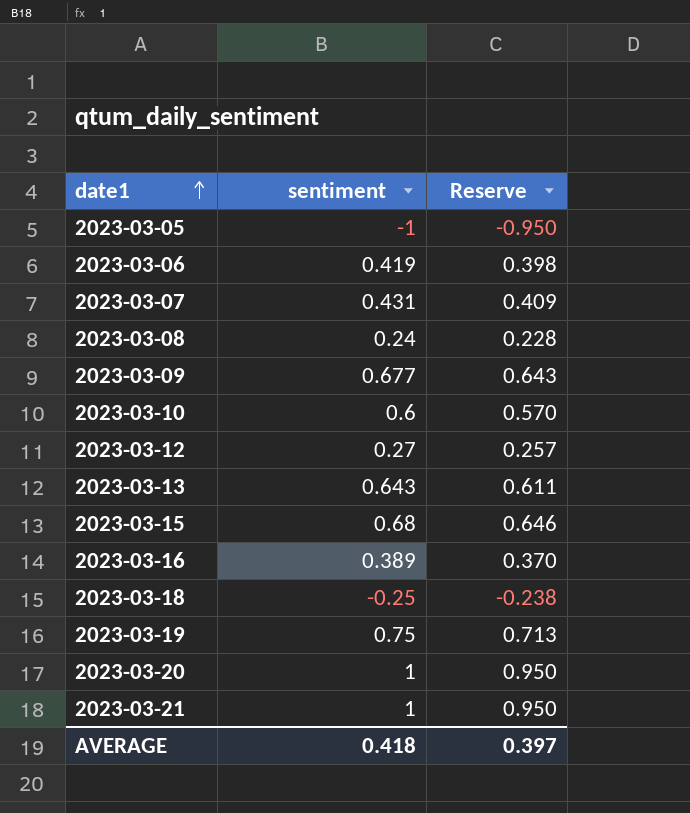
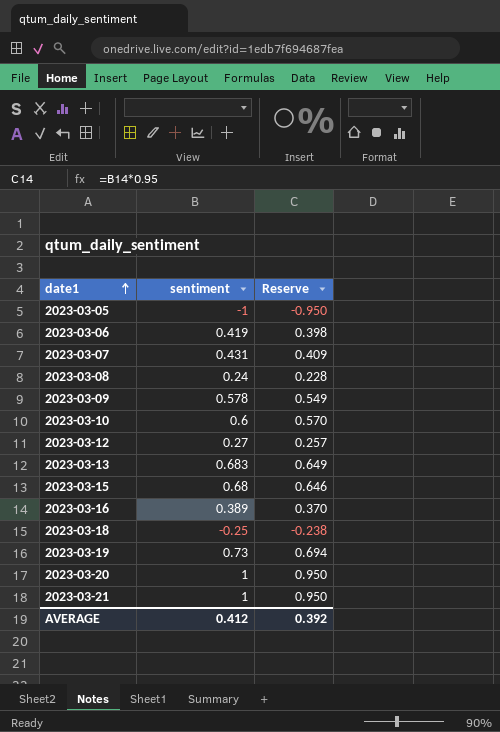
2023-03-09 | sentiment: 0.677 -> 0.578
2023-03-09 | Reserve: 0.643 -> 0.549
2023-03-13 | sentiment: 0.643 -> 0.683
2023-03-13 | Reserve: 0.611 -> 0.649
2023-03-19 | sentiment: 0.75 -> 0.73
2023-03-19 | Reserve: 0.713 -> 0.694
AVERAGE | sentiment: 0.418 -> 0.412
AVERAGE | Reserve: 0.397 -> 0.392

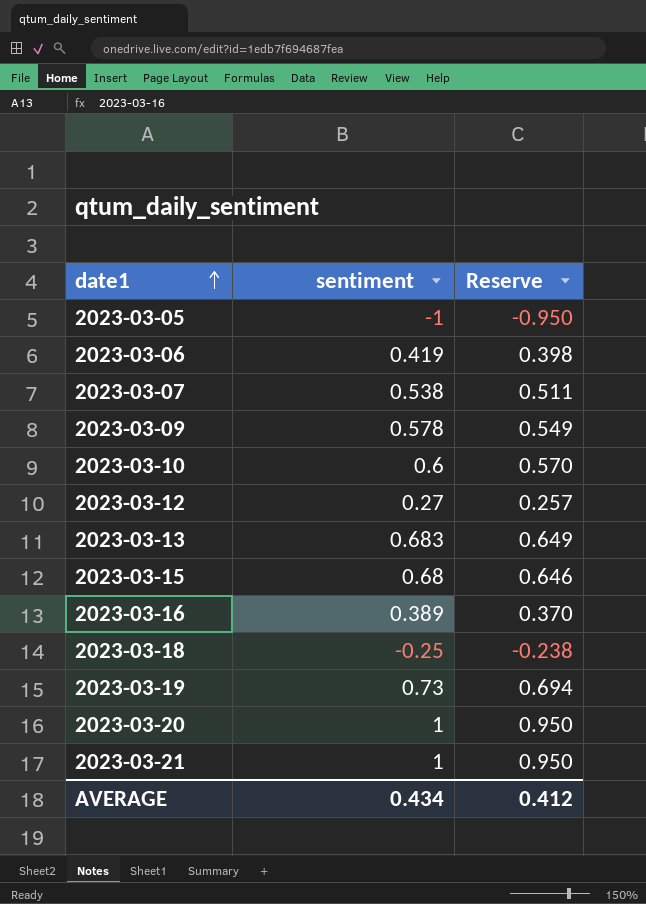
row 2023-03-08: 0.24 | 0.228 -> none
2023-03-07 | sentiment: 0.431 -> 0.538
2023-03-07 | Reserve: 0.409 -> 0.511
AVERAGE | sentiment: 0.412 -> 0.434
AVERAGE | Reserve: 0.392 -> 0.412

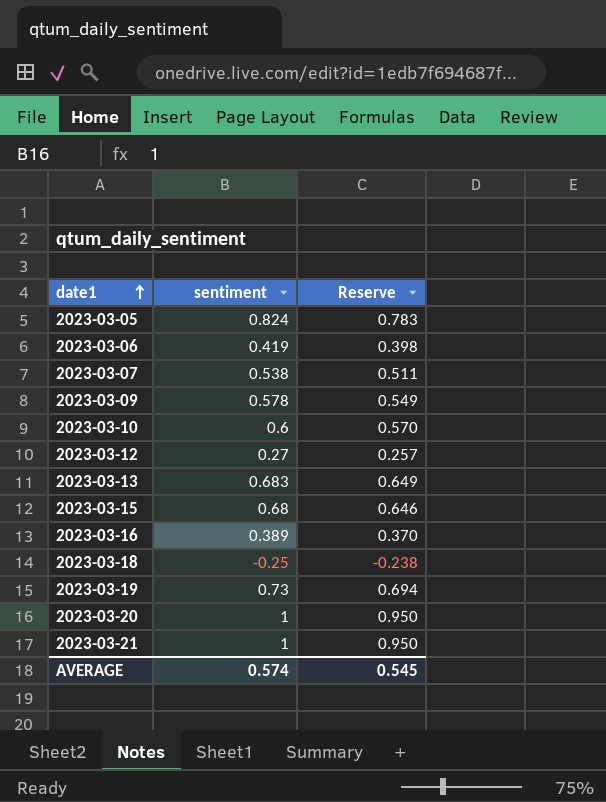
2023-03-05 | sentiment: -1 -> 0.824
2023-03-05 | Reserve: -0.950 -> 0.783
AVERAGE | sentiment: 0.434 -> 0.574
AVERAGE | Reserve: 0.412 -> 0.545

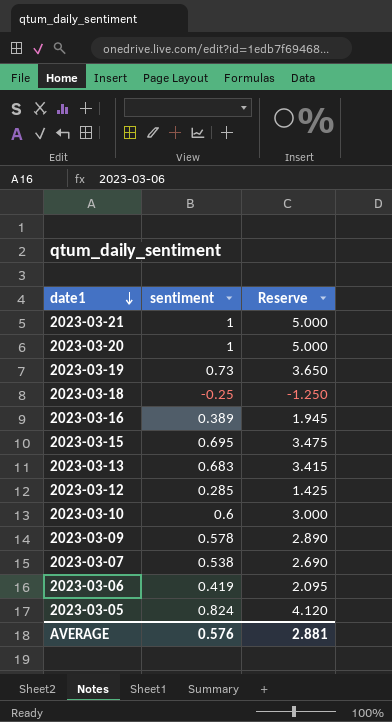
row order: date1 ascending -> date1 descending
column Reserve | formula: [sentiment] * 0.95 -> [sentiment] * 5
2023-03-15 | sentiment: 0.68 -> 0.695
2023-03-12 | sentiment: 0.27 -> 0.285
AVERAGE | sentiment: 0.574 -> 0.576
AVERAGE | Reserve: 0.545 -> 2.881

